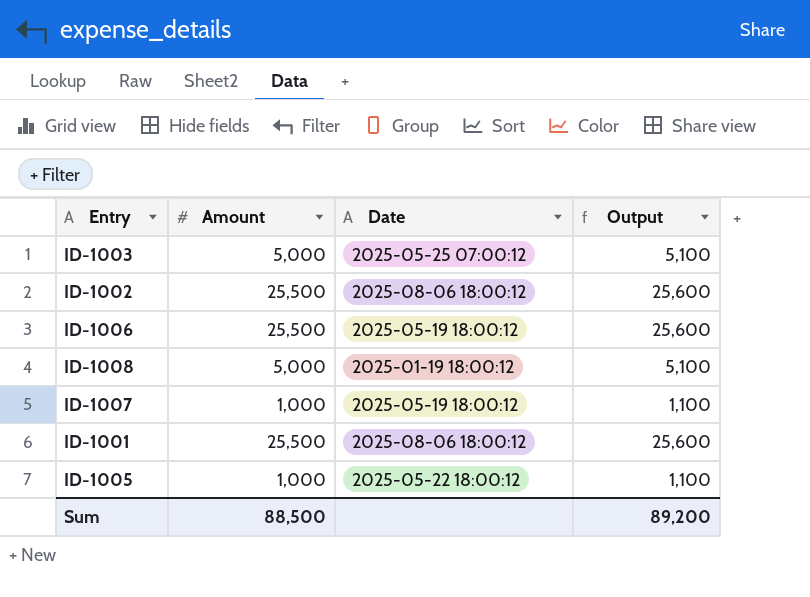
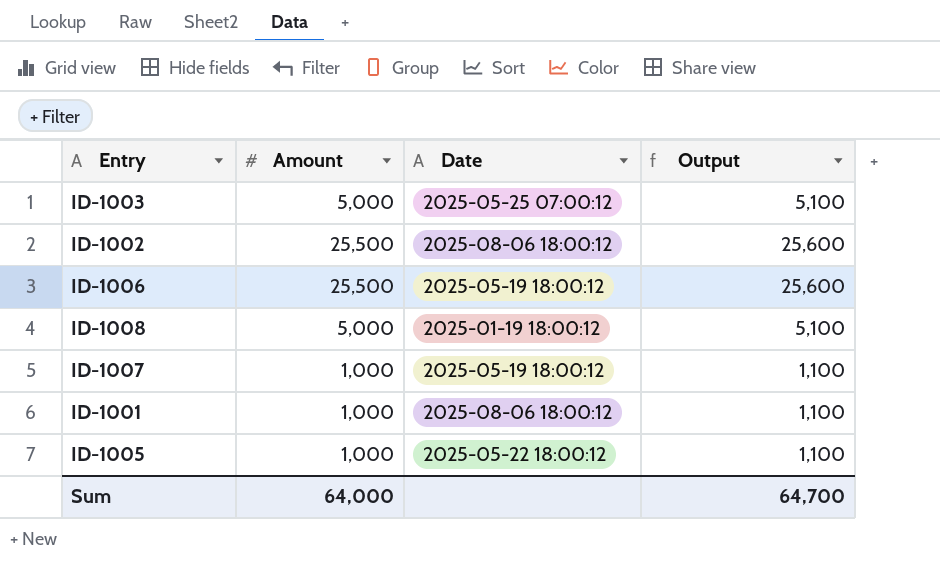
ID-1001 | Amount: 25,500 -> 1,000
ID-1001 | Output: 25,600 -> 1,100
Sum | Amount: 88,500 -> 64,000
Sum | Output: 89,200 -> 64,700

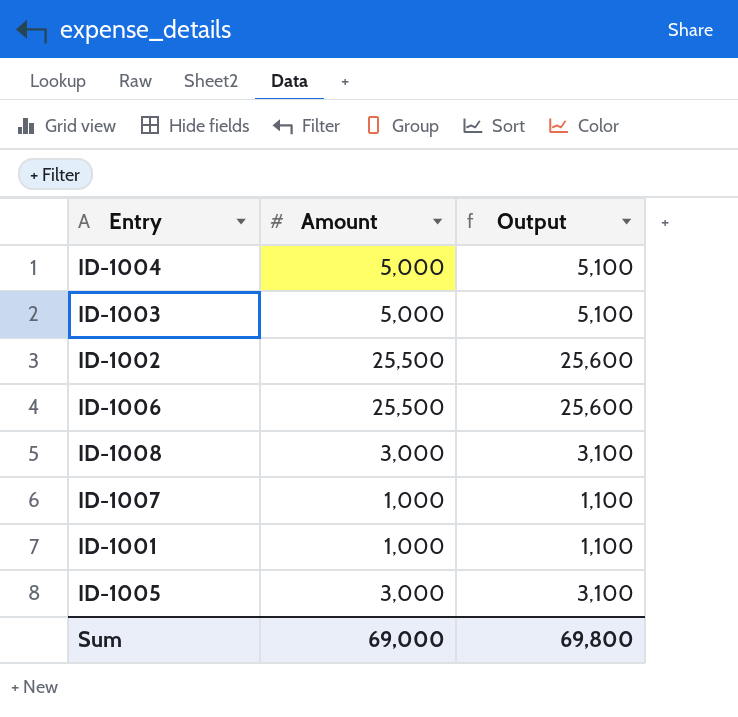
column Date | position: 3 -> none
row ID-1004: none -> 5,000 | 5,100
ID-1008 | Amount: 5,000 -> 3,000
ID-1008 | Output: 5,100 -> 3,100
ID-1005 | Amount: 1,000 -> 3,000
ID-1005 | Output: 1,100 -> 3,100
Sum | Amount: 64,000 -> 69,000
Sum | Output: 64,700 -> 69,800

